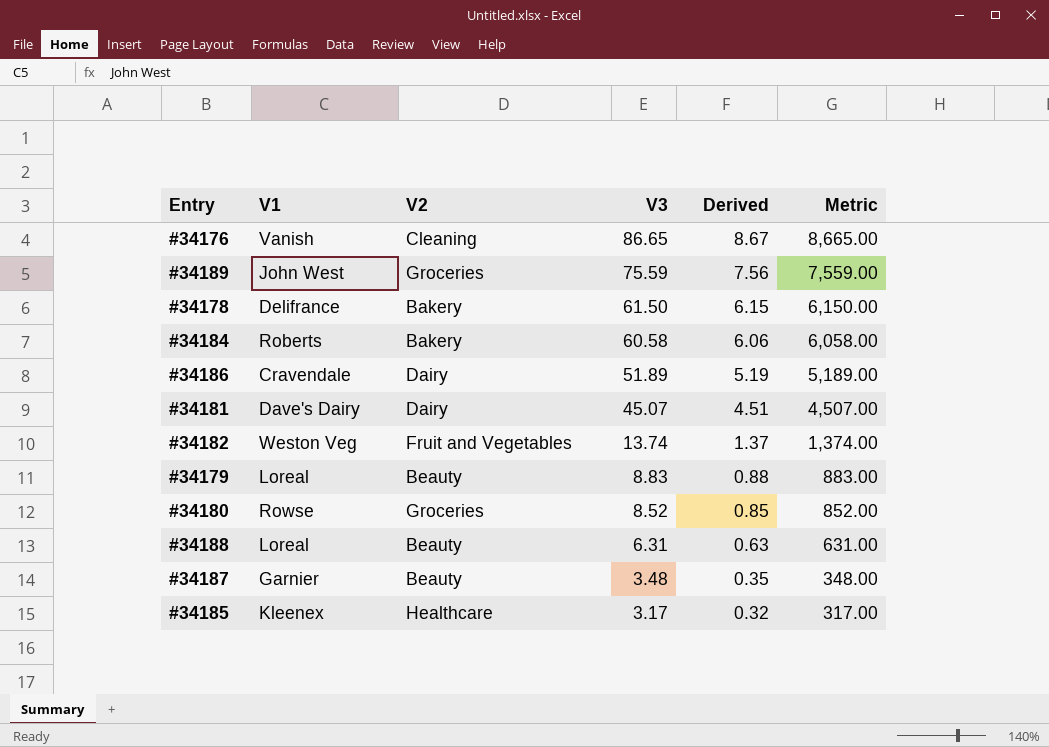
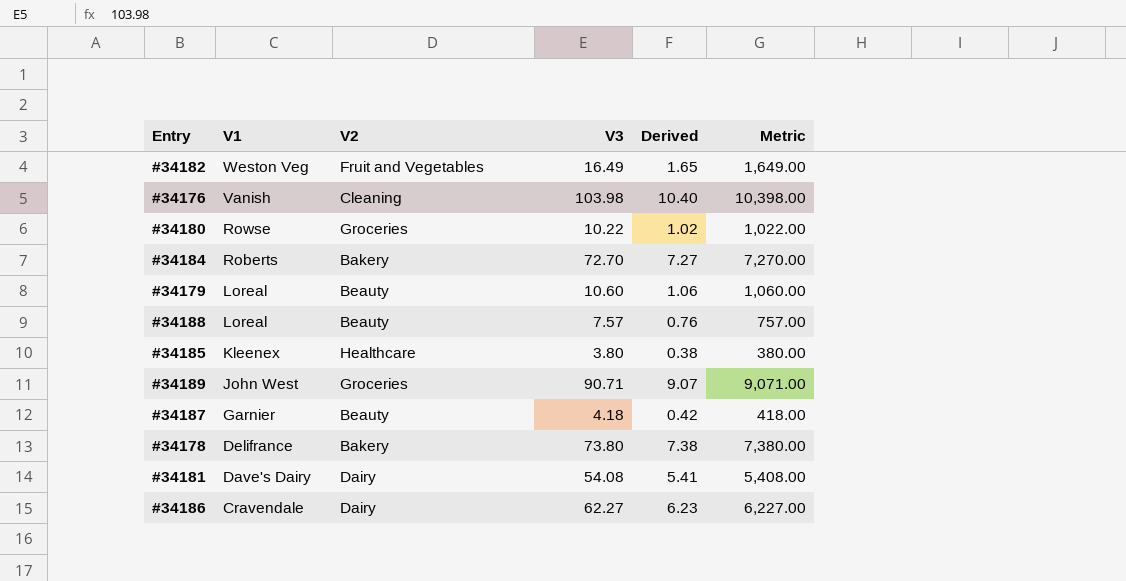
row order: V3 descending -> V1 descending
#34182 | V3: 13.74 -> 16.49
#34182 | Derived: 1.37 -> 1.65
#34182 | Metric: 1,374.00 -> 1,649.00
#34176 | V3: 86.65 -> 103.98
#34176 | Derived: 8.67 -> 10.40
#34176 | Metric: 8,665.00 -> 10,398.00
#34180 | V3: 8.52 -> 10.22
#34180 | Derived: 0.85 -> 1.02
#34180 | Metric: 852.00 -> 1,022.00
#34184 | V3: 60.58 -> 72.70
#34184 | Derived: 6.06 -> 7.27
#34184 | Metric: 6,058.00 -> 7,270.00
#34179 | V3: 8.83 -> 10.60
#34179 | Derived: 0.88 -> 1.06
#34179 | Metric: 883.00 -> 1,060.00
#34188 | V3: 6.31 -> 7.57
#34188 | Derived: 0.63 -> 0.76
#34188 | Metric: 631.00 -> 757.00
#34185 | V3: 3.17 -> 3.80
#34185 | Derived: 0.32 -> 0.38
#34185 | Metric: 317.00 -> 380.00
#34189 | V3: 75.59 -> 90.71
#34189 | Derived: 7.56 -> 9.07
#34189 | Metric: 7,559.00 -> 9,071.00
#34187 | V3: 3.48 -> 4.18
#34187 | Derived: 0.35 -> 0.42
#34187 | Metric: 348.00 -> 418.00
#34178 | V3: 61.50 -> 73.80
#34178 | Derived: 6.15 -> 7.38
#34178 | Metric: 6,150.00 -> 7,380.00
#34181 | V3: 45.07 -> 54.08
#34181 | Derived: 4.51 -> 5.41
#34181 | Metric: 4,507.00 -> 5,408.00
#34186 | V3: 51.89 -> 62.27
#34186 | Derived: 5.19 -> 6.23
#34186 | Metric: 5,189.00 -> 6,227.00

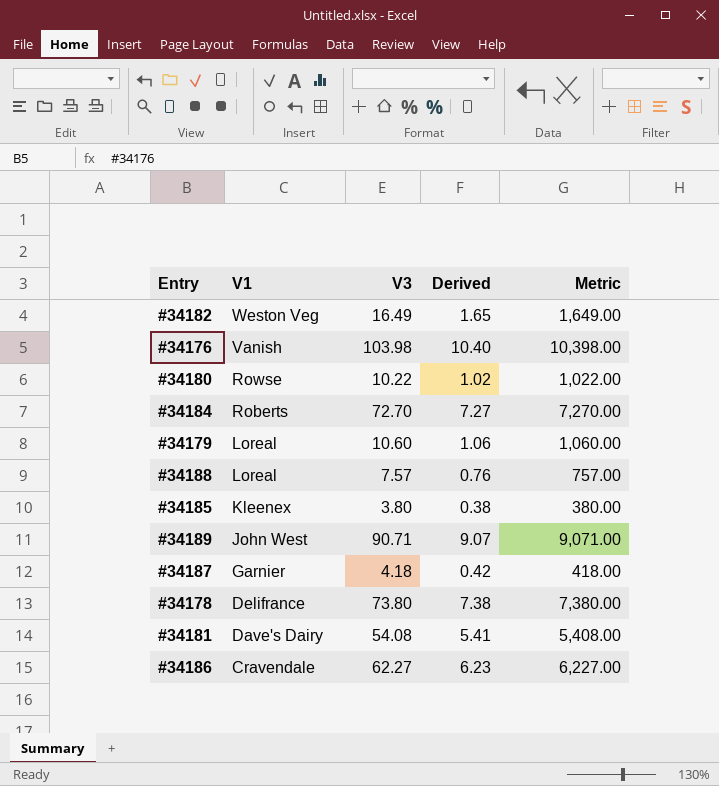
column V2 | position: 3 -> none

